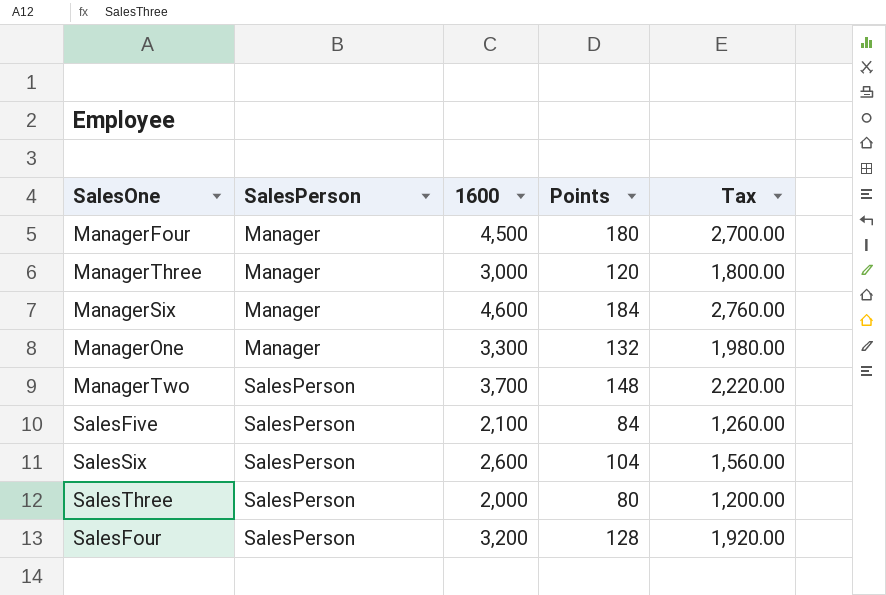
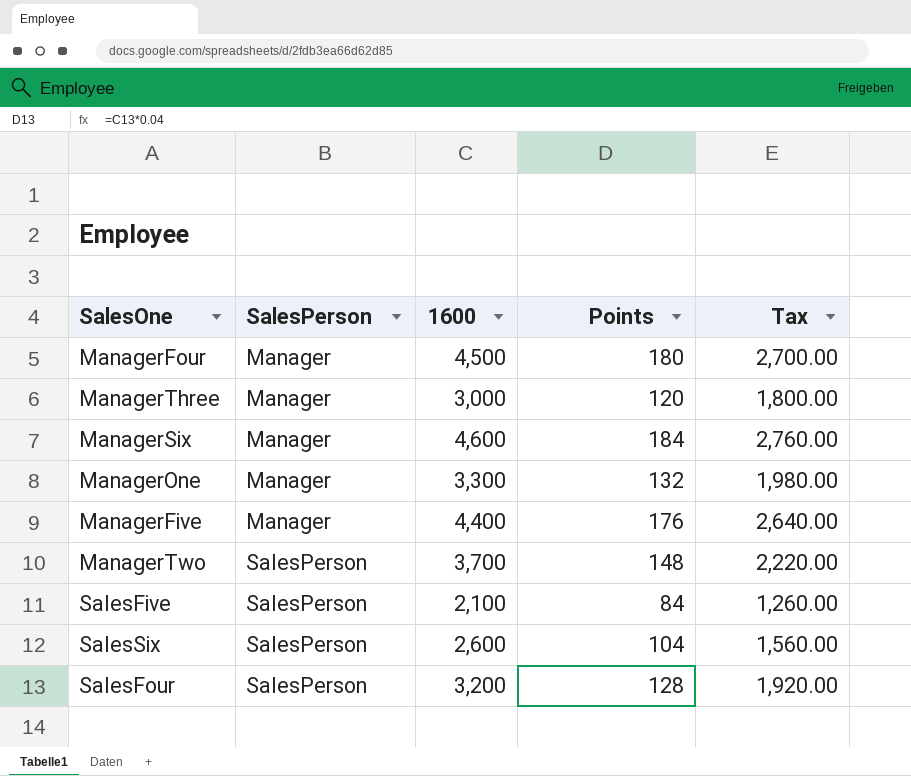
row SalesThree: SalesPerson | 2,000 | 80 | 1,200.00 -> none
row ManagerFive: none -> Manager | 4,400 | 176 | 2,640.00

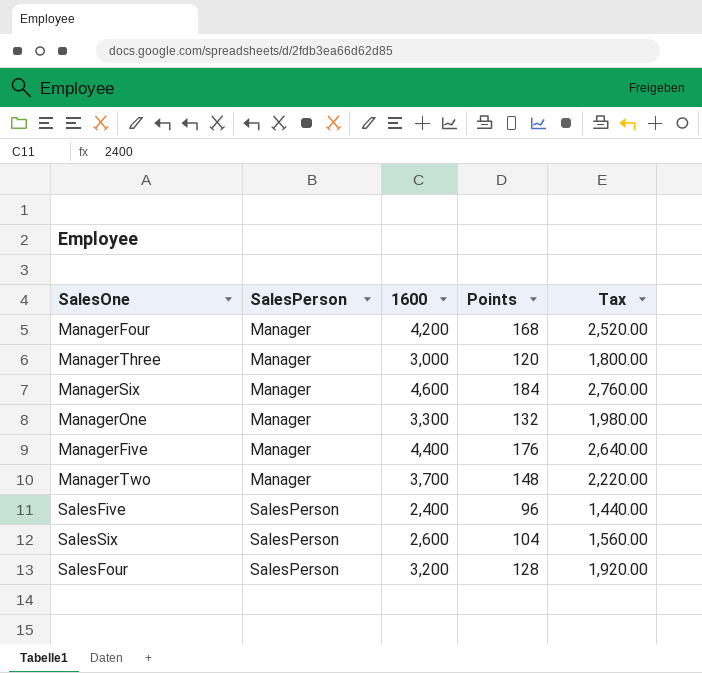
ManagerFour | 1600: 4,500 -> 4,200
ManagerFour | Points: 180 -> 168
ManagerFour | Tax: 2,700.00 -> 2,520.00
ManagerTwo | SalesPerson: SalesPerson -> Manager
SalesFive | 1600: 2,100 -> 2,400
SalesFive | Points: 84 -> 96
SalesFive | Tax: 1,260.00 -> 1,440.00

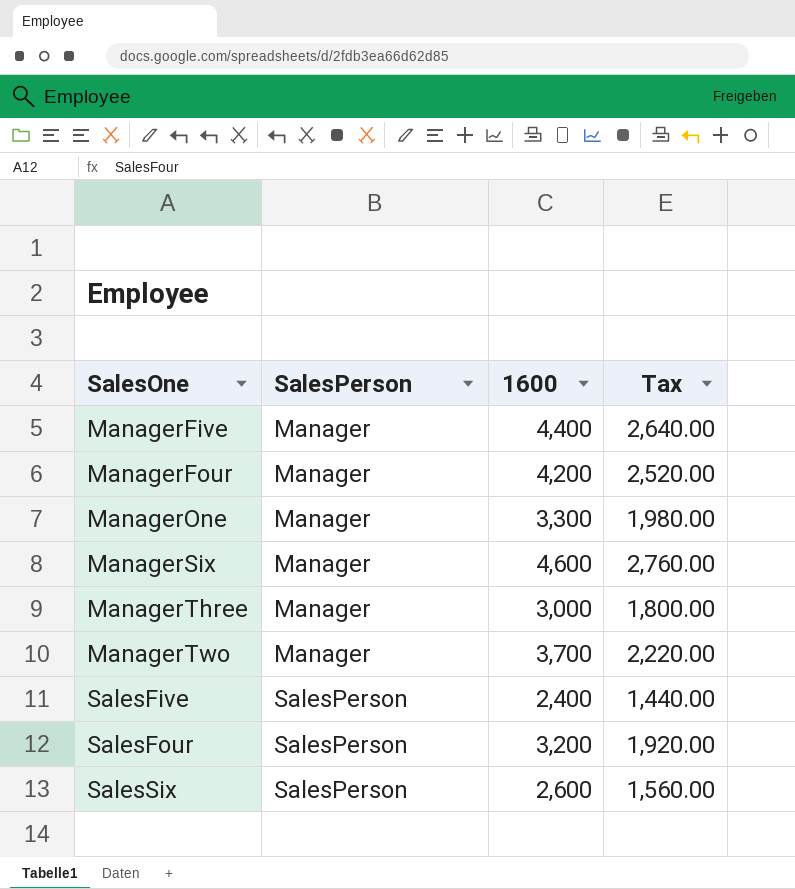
row order: SalesPerson ascending -> SalesOne ascending
column Points | formula: [1600] * 0.04 -> none

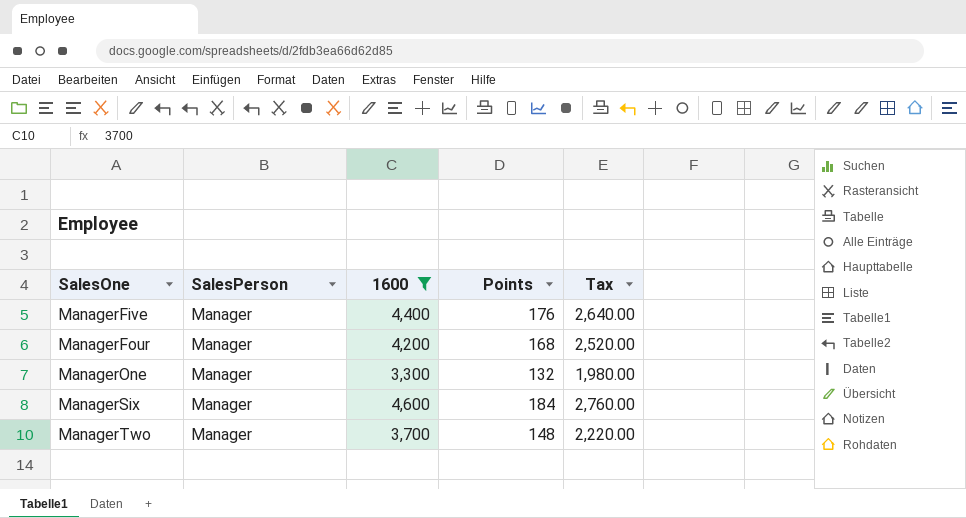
filter: none -> 1600 >= 3,300
column Points | formula: none -> [1600] * 0.04

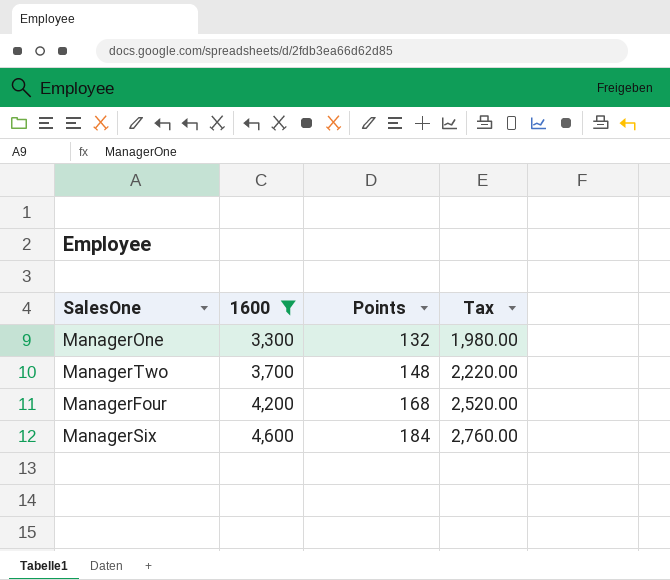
row order: SalesOne ascending -> 1600 ascending
column SalesPerson | position: 2 -> none
row ManagerFive: Manager | 4,400 | 176 | 2,640.00 -> none

